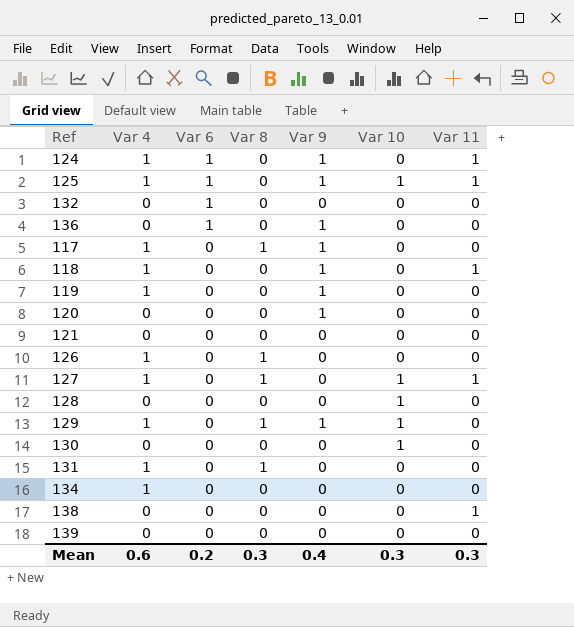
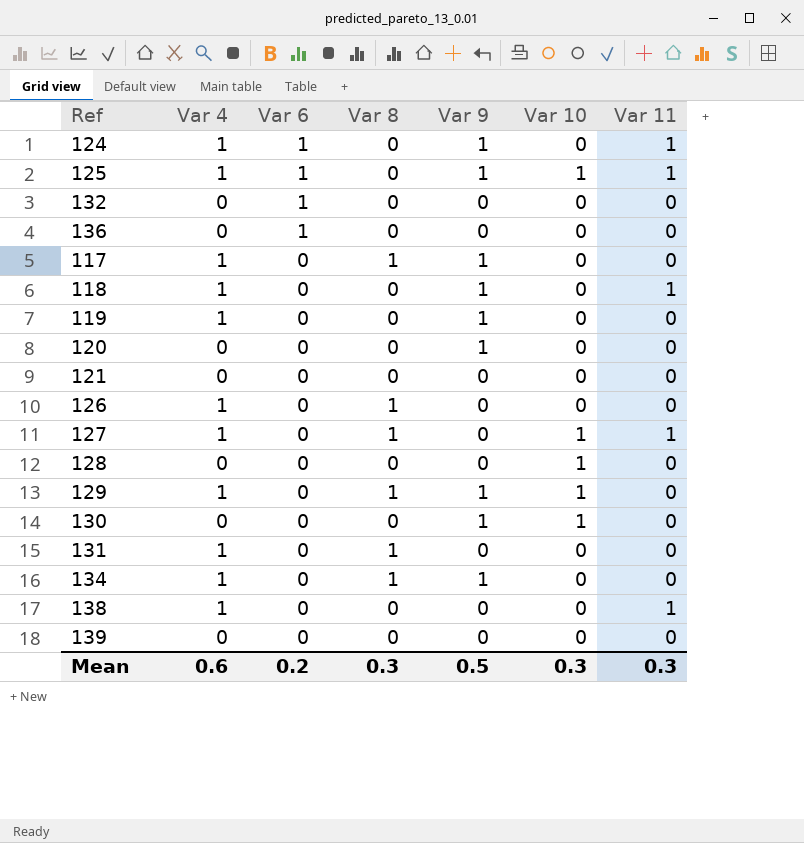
136 | Var 9: 1 -> 0
130 | Var 9: 0 -> 1
134 | Var 8: 0 -> 1
134 | Var 9: 0 -> 1
138 | Var 4: 0 -> 1
Mean | Var 9: 0.4 -> 0.5

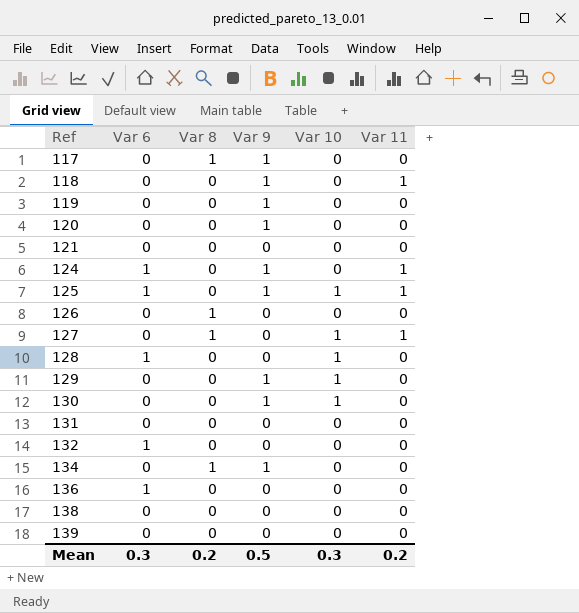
row order: Var 6 descending -> Ref ascending
column Var 4 | position: 2 -> none
128 | Var 6: 0 -> 1
129 | Var 8: 1 -> 0
131 | Var 8: 1 -> 0
138 | Var 11: 1 -> 0
Mean | Var 6: 0.2 -> 0.3
Mean | Var 8: 0.3 -> 0.2
Mean | Var 11: 0.3 -> 0.2

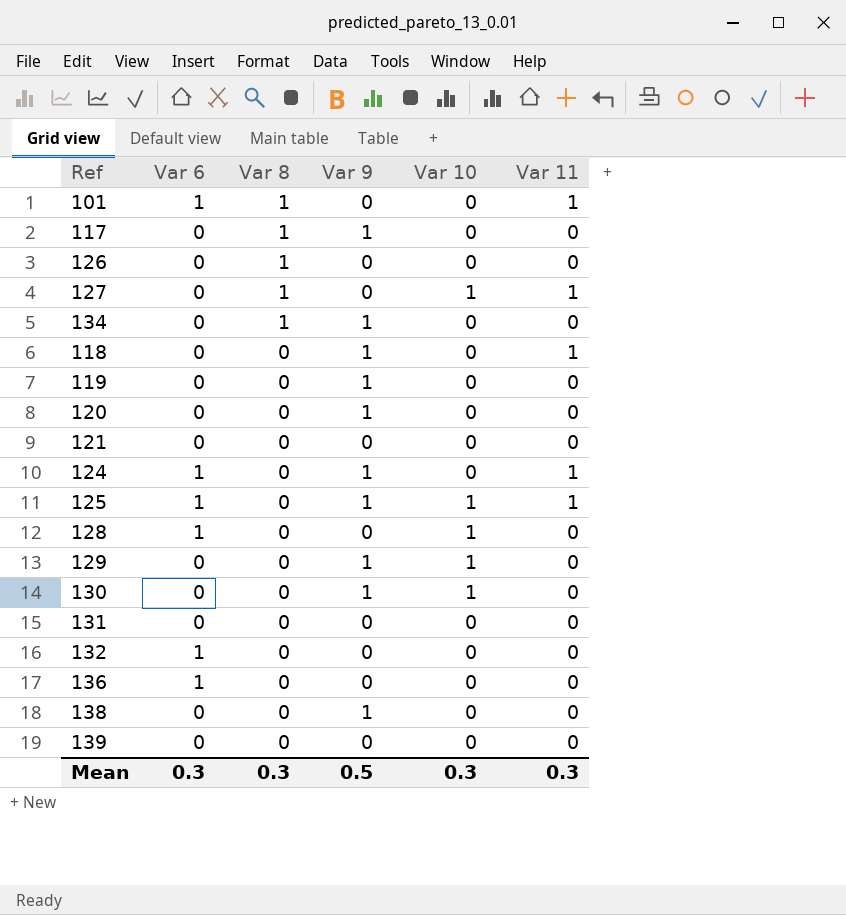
row order: Ref ascending -> Var 8 descending
row 101: none -> 1 | 1 | 0 | 0 | 1
138 | Var 9: 0 -> 1
Mean | Var 8: 0.2 -> 0.3
Mean | Var 11: 0.2 -> 0.3

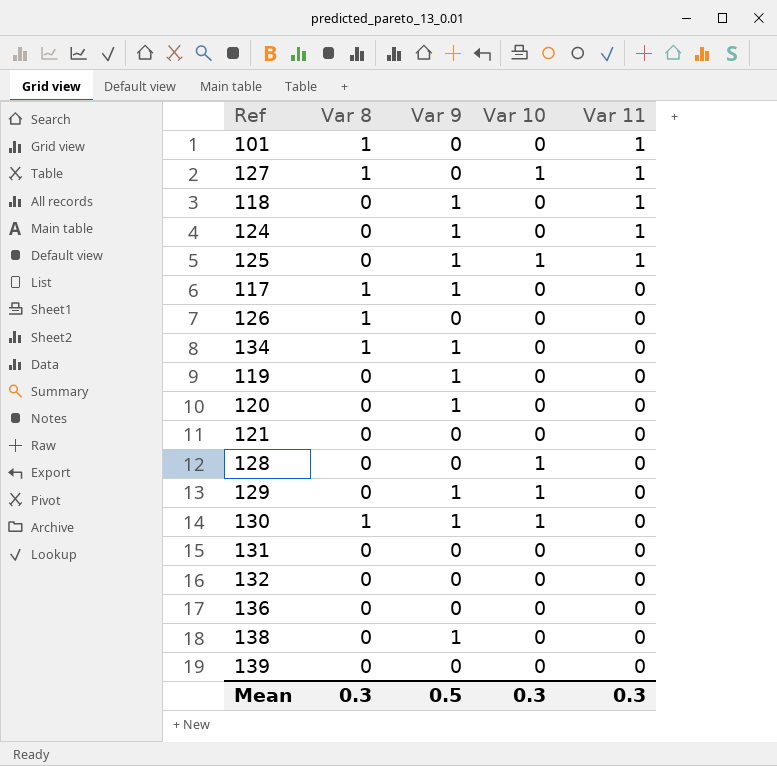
row order: Var 8 descending -> Var 11 descending
column Var 6 | position: 2 -> none
130 | Var 8: 0 -> 1

